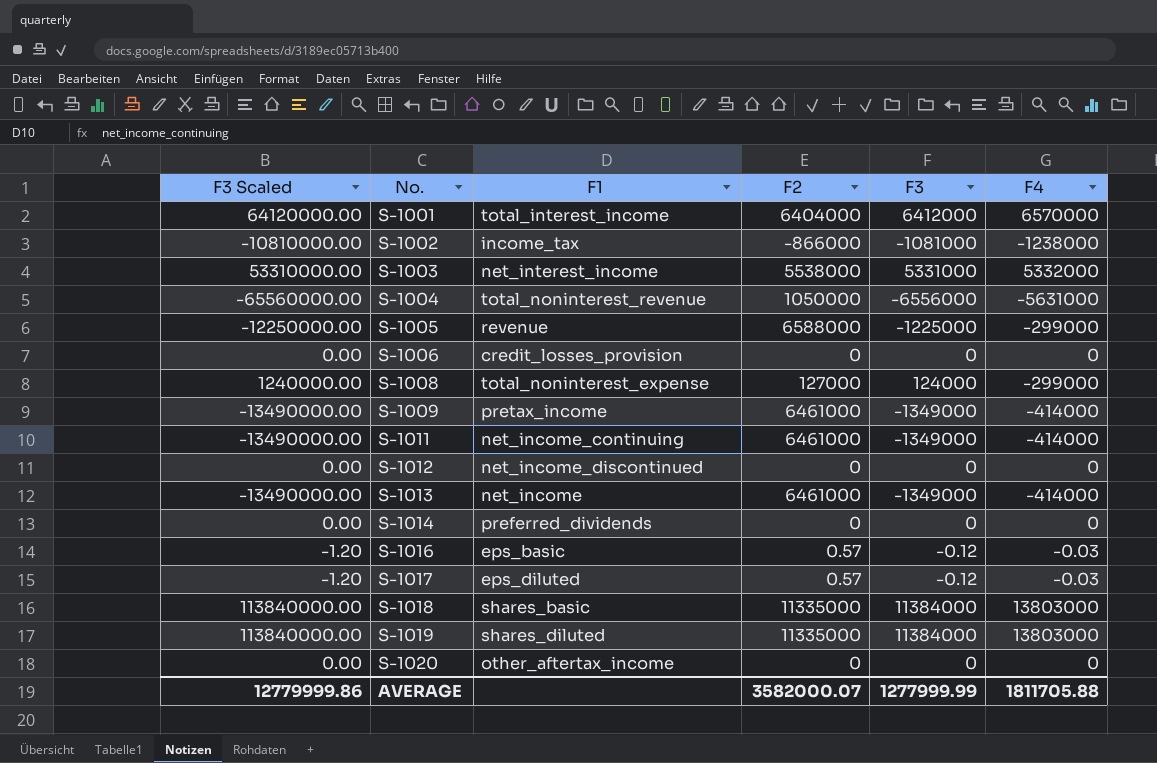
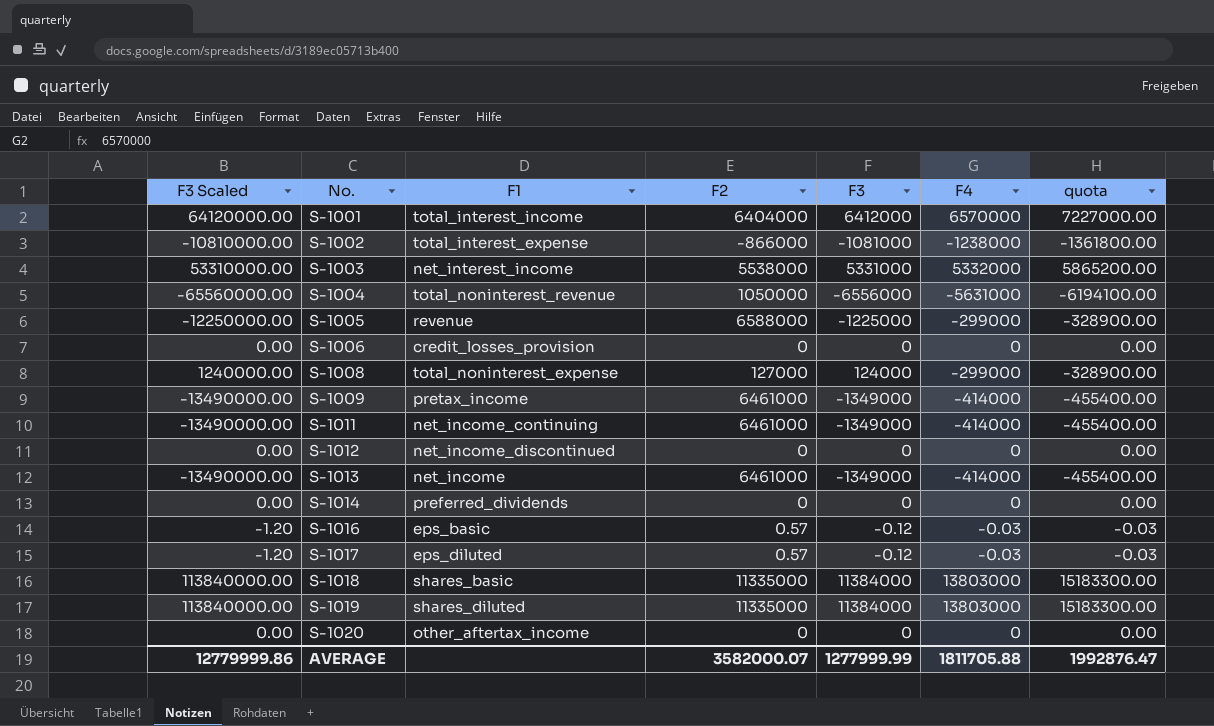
column quota | formula: none -> [F4] * 1.1
S-1002 | F1: income_tax -> total_interest_expense

